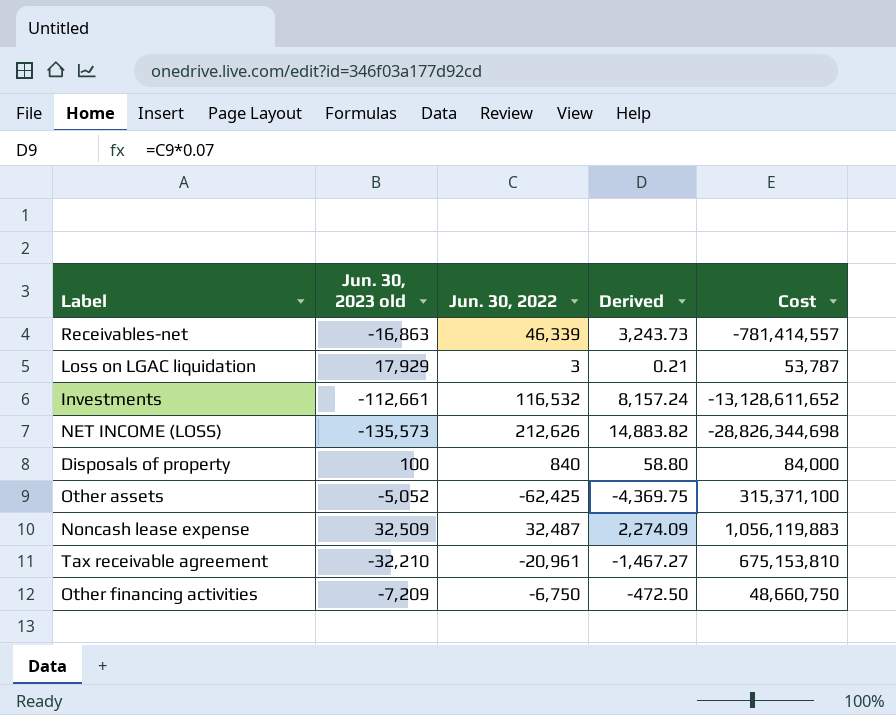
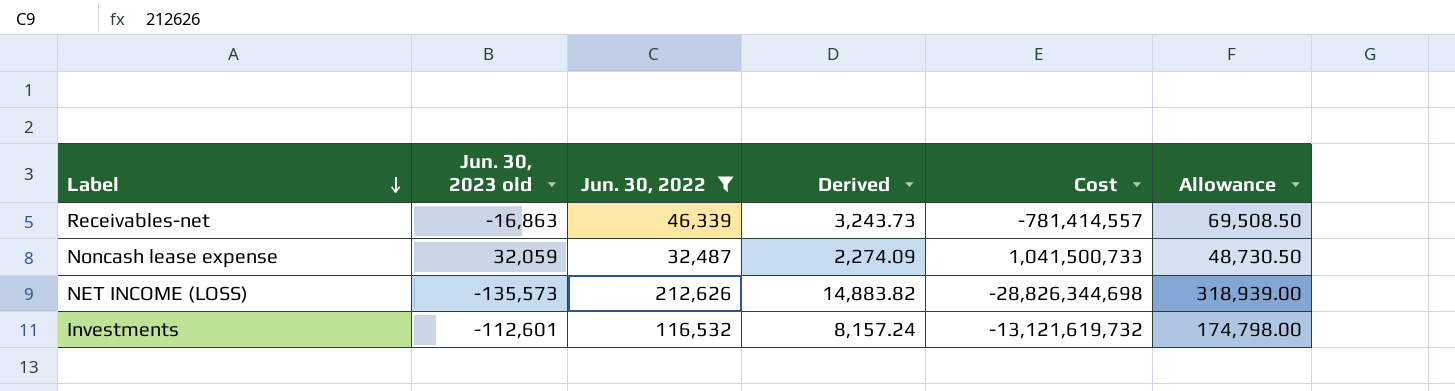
filter: none -> Jun. 30, 2022 >= 32,487
row order: none -> Label descending
column Allowance | formula: none -> [Jun. 30, 2022] * 1.5
Noncash lease expense | Jun. 30, 2023 old: 32,509 -> 32,059
Noncash lease expense | Cost: 1,056,119,883 -> 1,041,500,733
Investments | Jun. 30, 2023 old: -112,661 -> -112,601
Investments | Cost: -13,128,611,652 -> -13,121,619,732

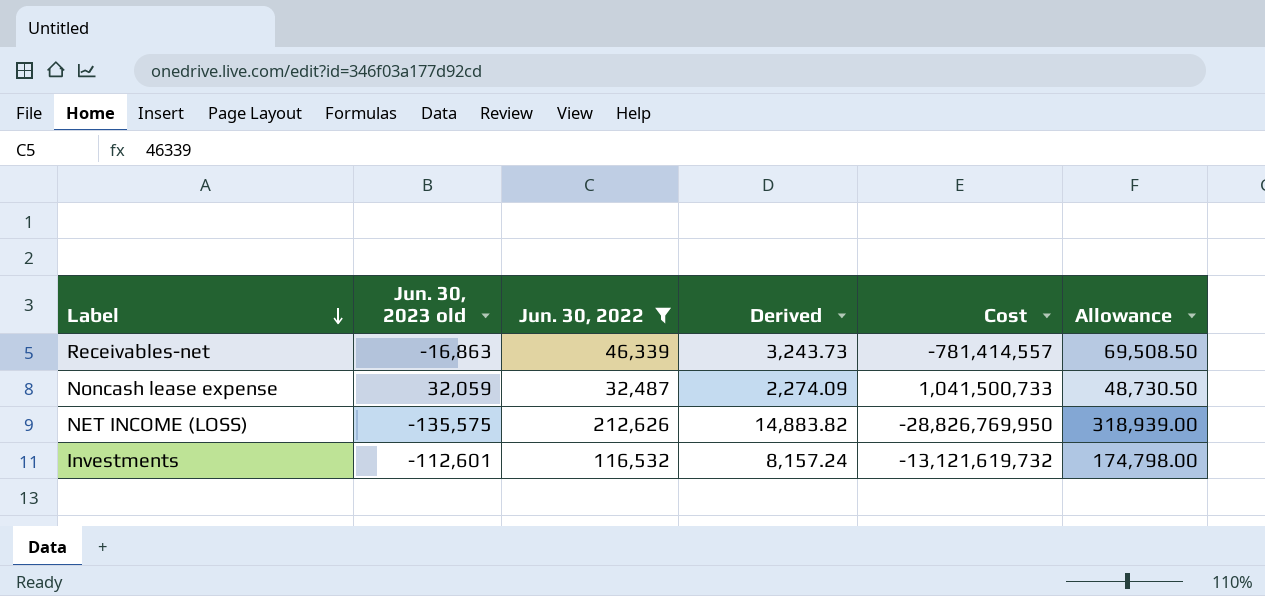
NET INCOME (LOSS) | Jun. 30, 2023 old: -135,573 -> -135,575
NET INCOME (LOSS) | Cost: -28,826,344,698 -> -28,826,769,950

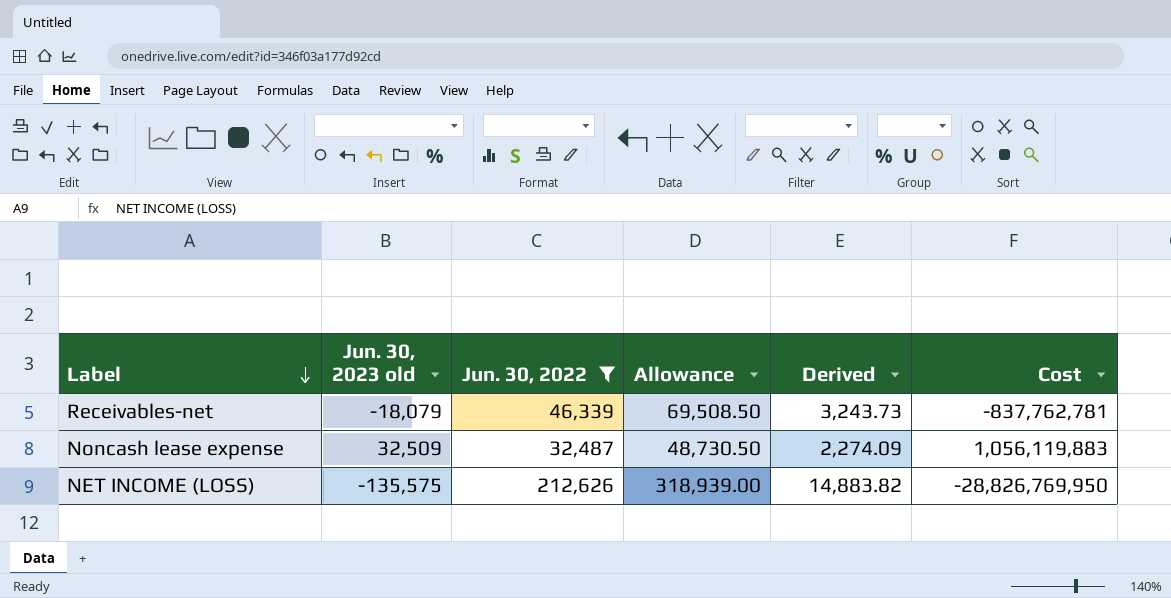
column Allowance | position: 6 -> 4
row Investments: -112,601 | 116,532 | 8,157.24 | -13,121,619,732 | 174,798.00 -> none
Receivables-net | Jun. 30, 2023 old: -16,863 -> -18,079
Receivables-net | Cost: -781,414,557 -> -837,762,781
Noncash lease expense | Jun. 30, 2023 old: 32,059 -> 32,509
Noncash lease expense | Cost: 1,041,500,733 -> 1,056,119,883

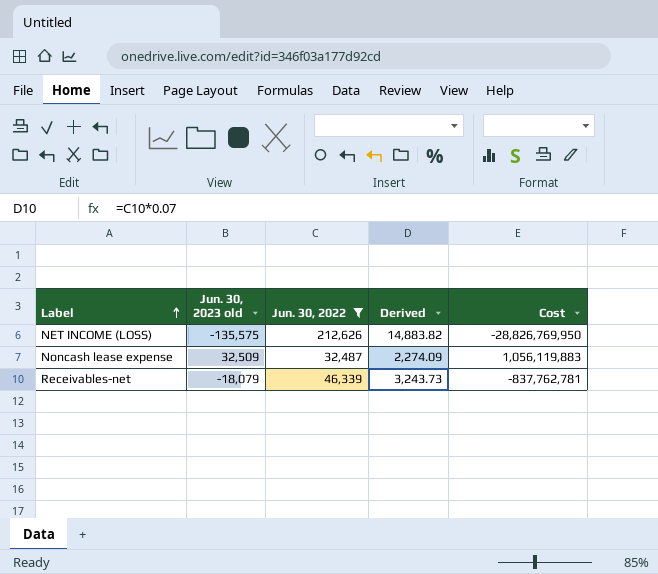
row order: Label descending -> Label ascending
column Allowance | formula: [Jun. 30, 2022] * 1.5 -> none

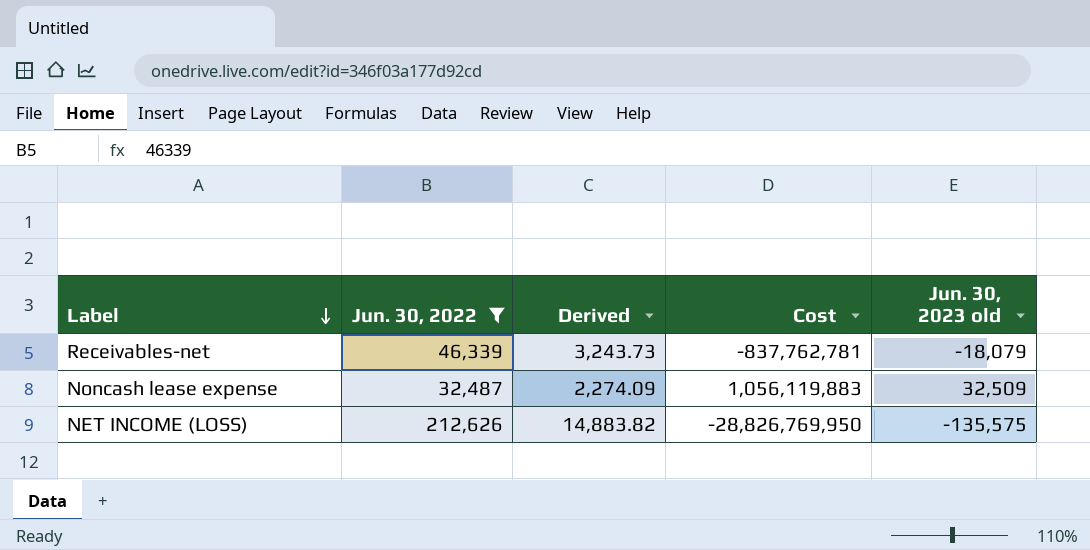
row order: Label ascending -> Label descending
column Jun. 30, 2023 old | position: 2 -> 5

